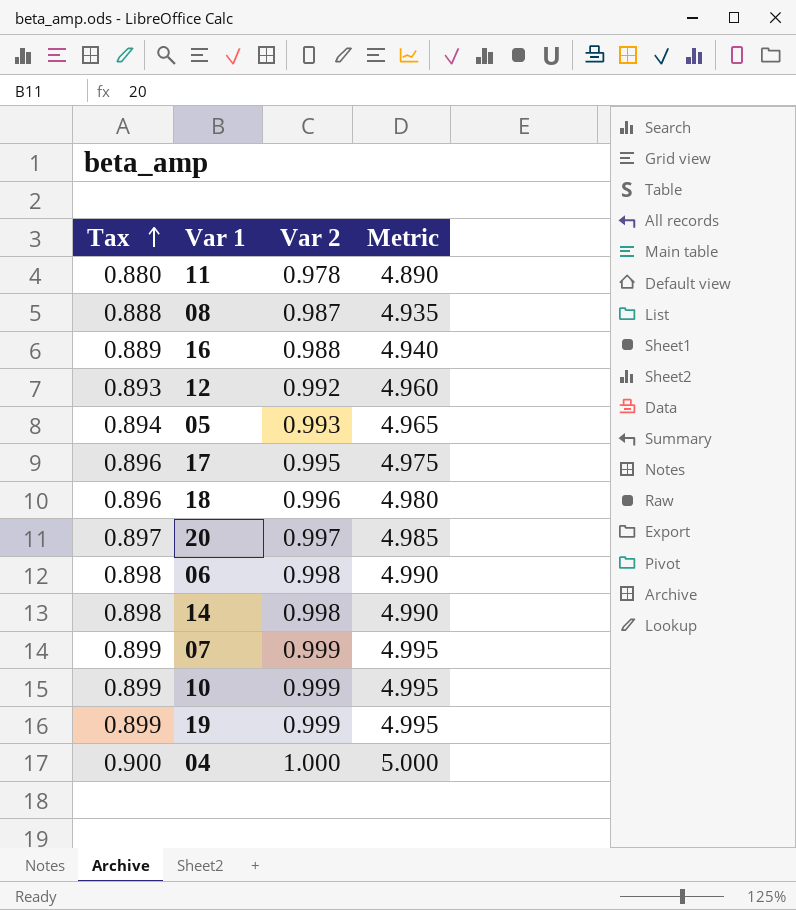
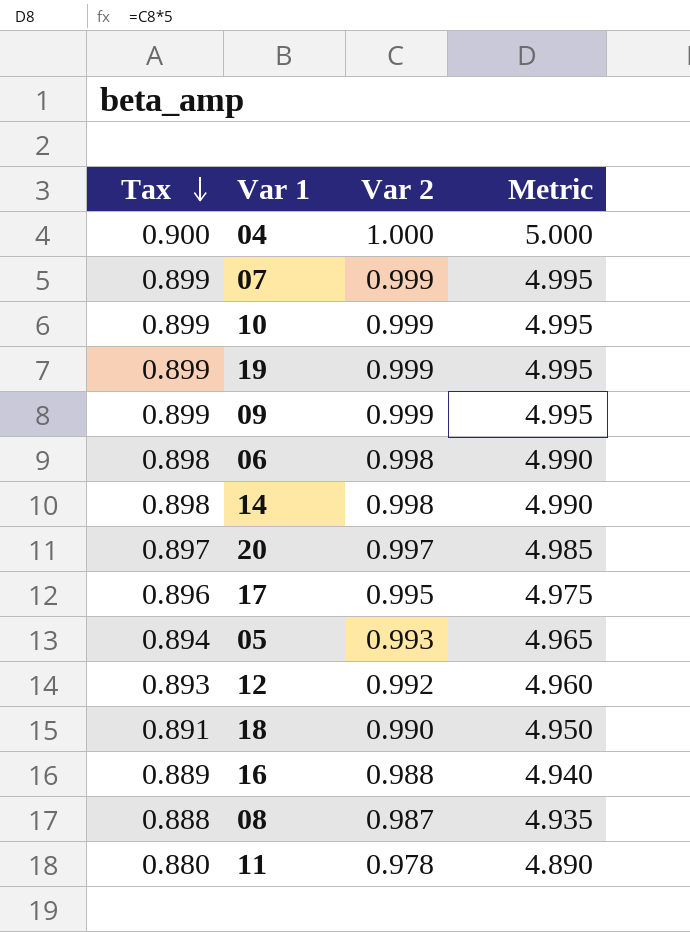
row order: Tax ascending -> Tax descending
row 09: none -> 0.899 | 0.999 | 4.995
18 | Tax: 0.896 -> 0.891
18 | Var 2: 0.996 -> 0.990
18 | Metric: 4.980 -> 4.950

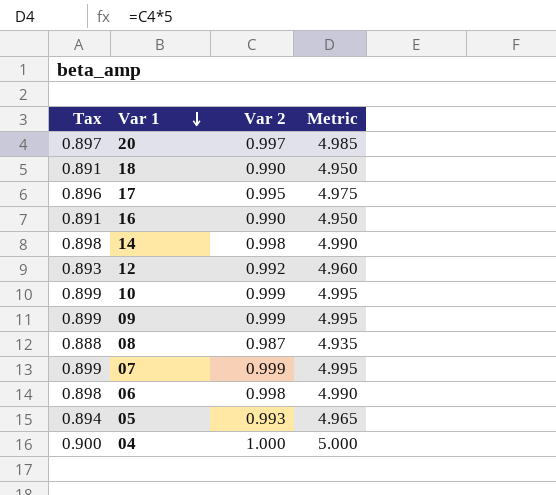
row order: Tax descending -> Var 1 descending
row 19: 0.899 | 0.999 | 4.995 -> none
row 11: 0.880 | 0.978 | 4.890 -> none
16 | Tax: 0.889 -> 0.891
16 | Var 2: 0.988 -> 0.990
16 | Metric: 4.940 -> 4.950

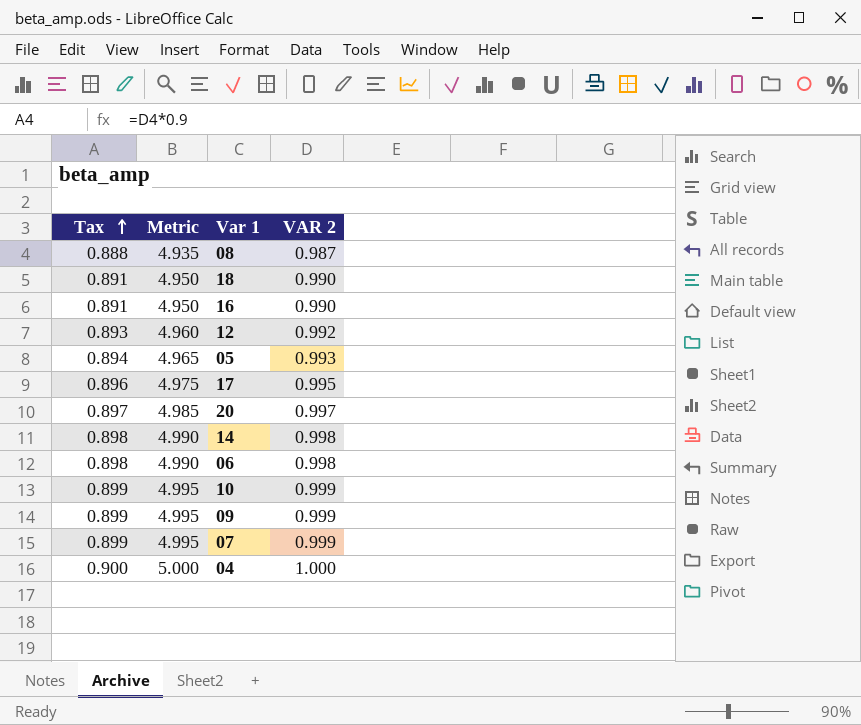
row order: Var 1 descending -> Tax ascending
column Metric | position: 4 -> 2
column name: Var 2 -> VAR 2

